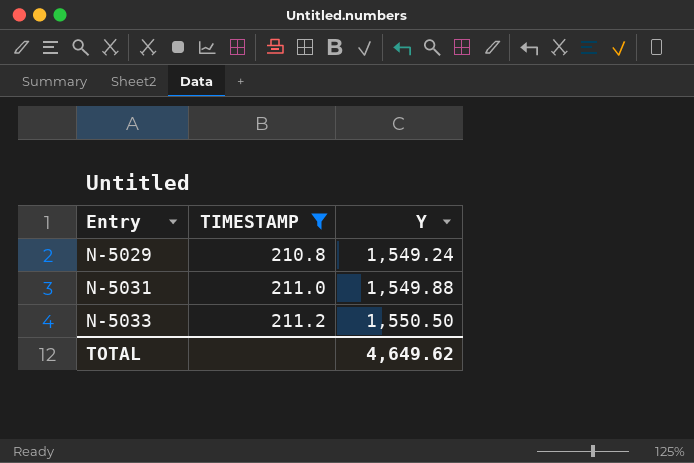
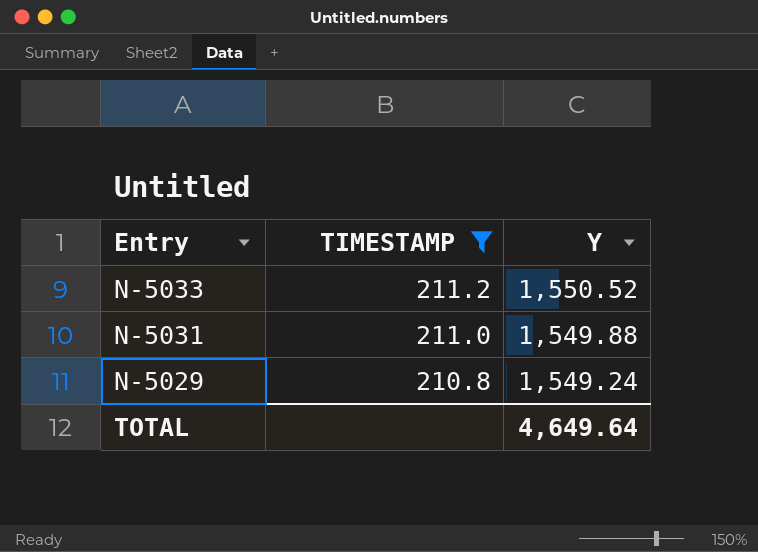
row order: Entry ascending -> Entry descending
N-5033 | Y: 1,550.50 -> 1,550.52
TOTAL | Y: 4,649.62 -> 4,649.64

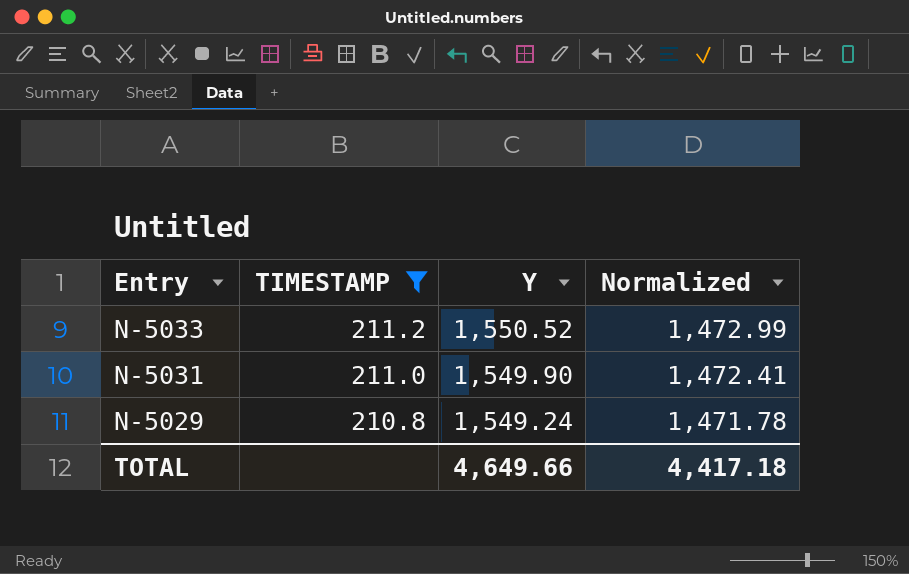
column Normalized | formula: none -> [Y] * 0.95
N-5031 | Y: 1,549.88 -> 1,549.90
TOTAL | Y: 4,649.64 -> 4,649.66

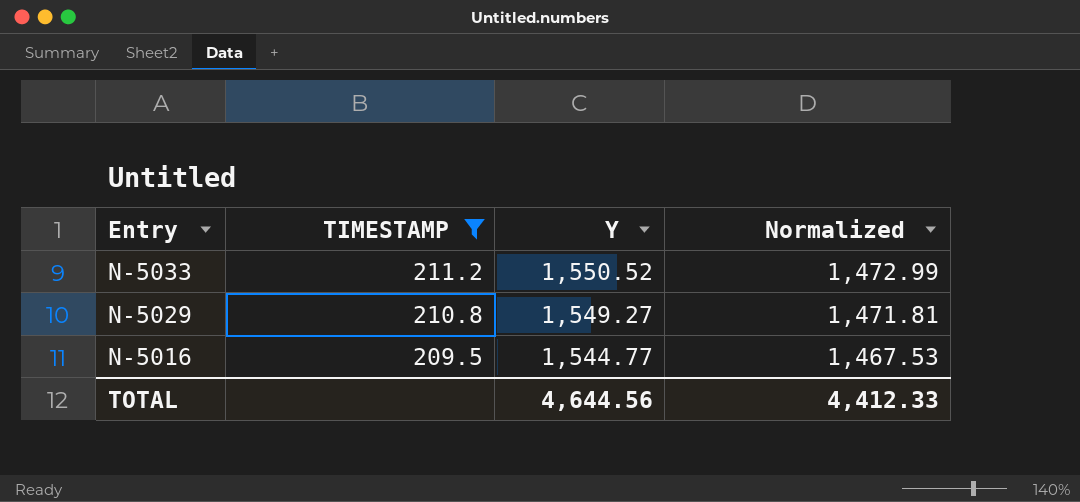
row N-5031: 211.0 | 1,549.90 | 1,472.41 -> none
N-5029 | Y: 1,549.24 -> 1,549.27
N-5029 | Normalized: 1,471.78 -> 1,471.81
row N-5016: none -> 209.5 | 1,544.77 | 1,467.53
TOTAL | Y: 4,649.66 -> 4,644.56
TOTAL | Normalized: 4,417.18 -> 4,412.33

